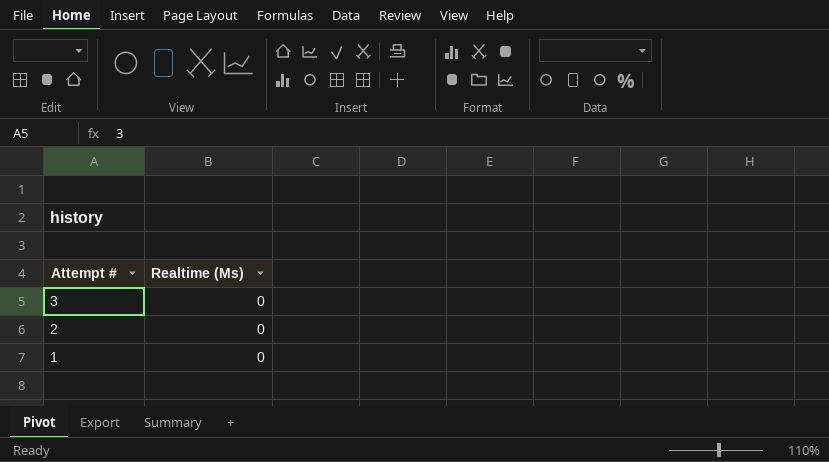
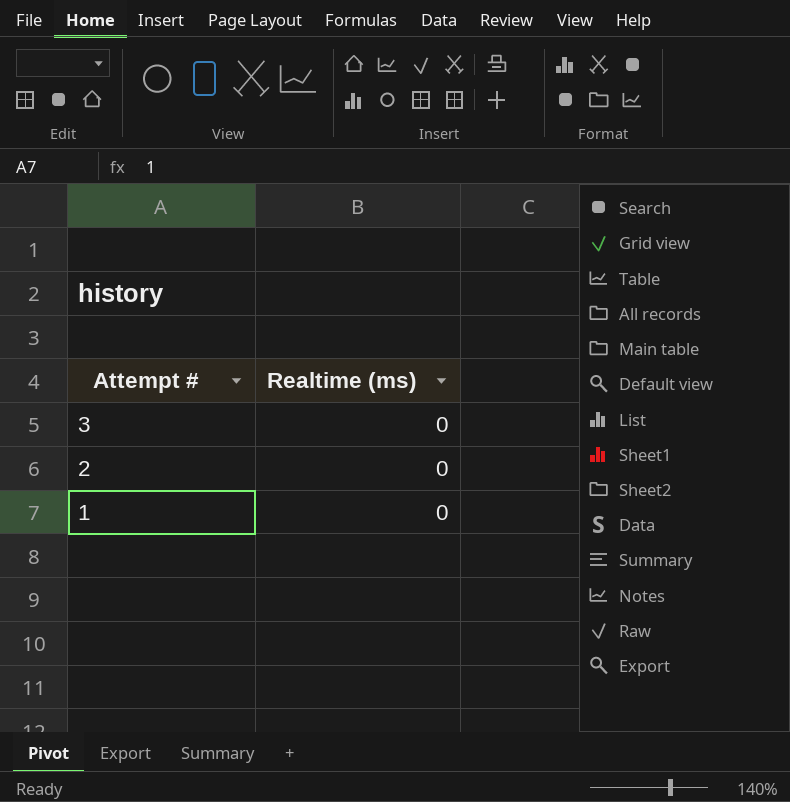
column name: Realtime (Ms) -> Realtime (ms)

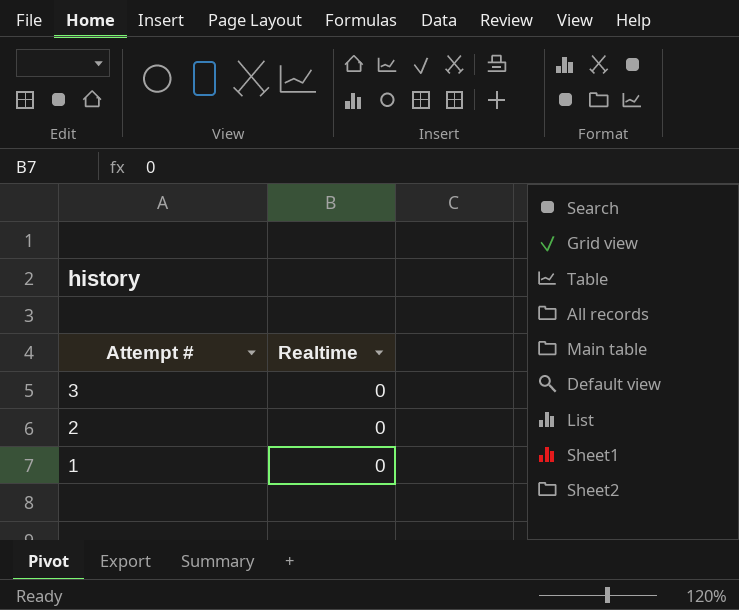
column name: Realtime (ms) -> Realtime

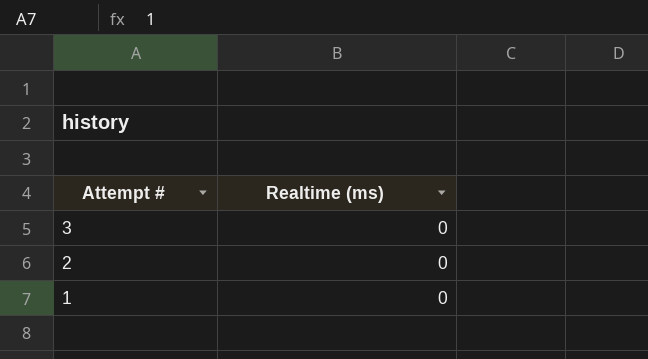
column name: Realtime -> Realtime (ms)

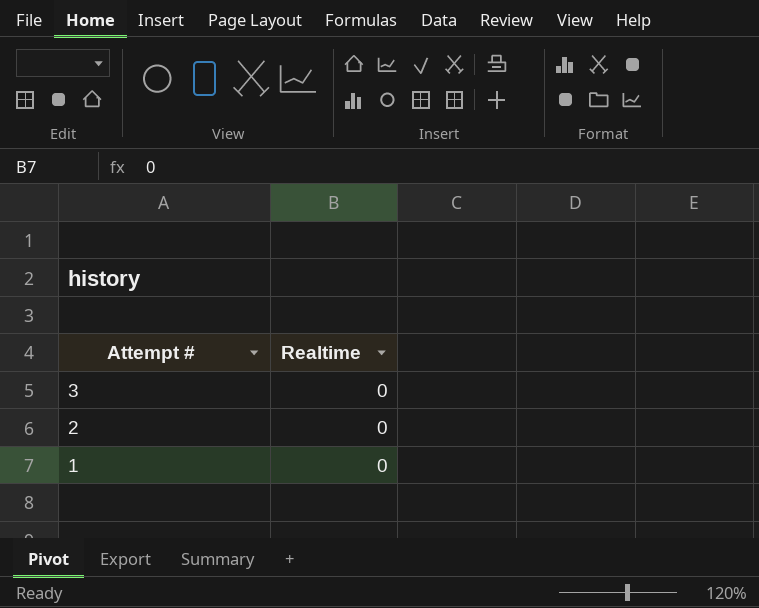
column name: Realtime (ms) -> Realtime

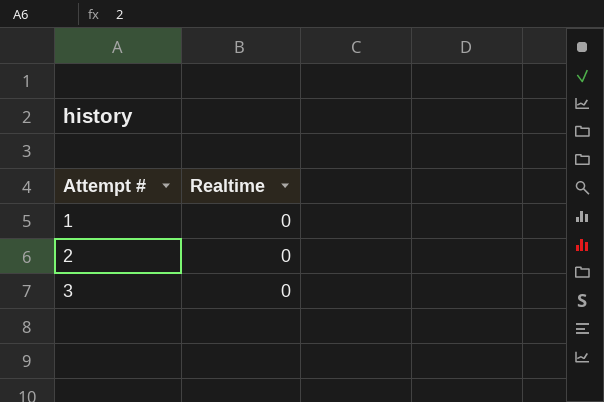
row order: Attempt # descending -> Attempt # ascending

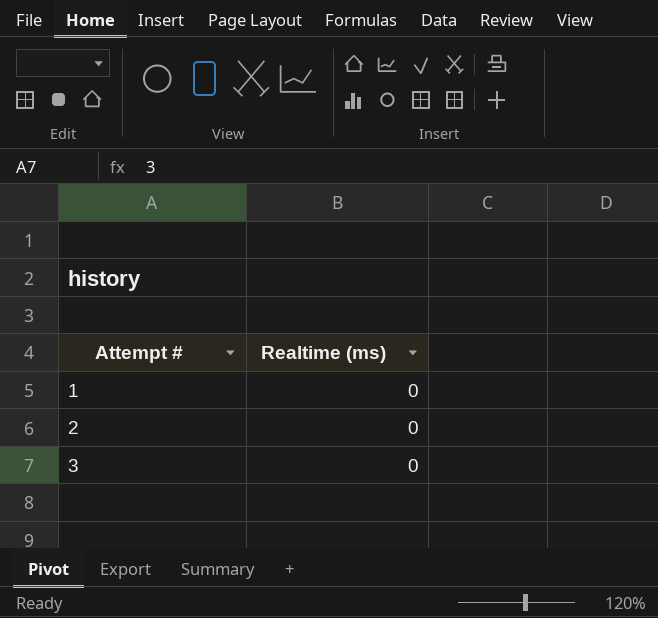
column name: Realtime -> Realtime (ms)

